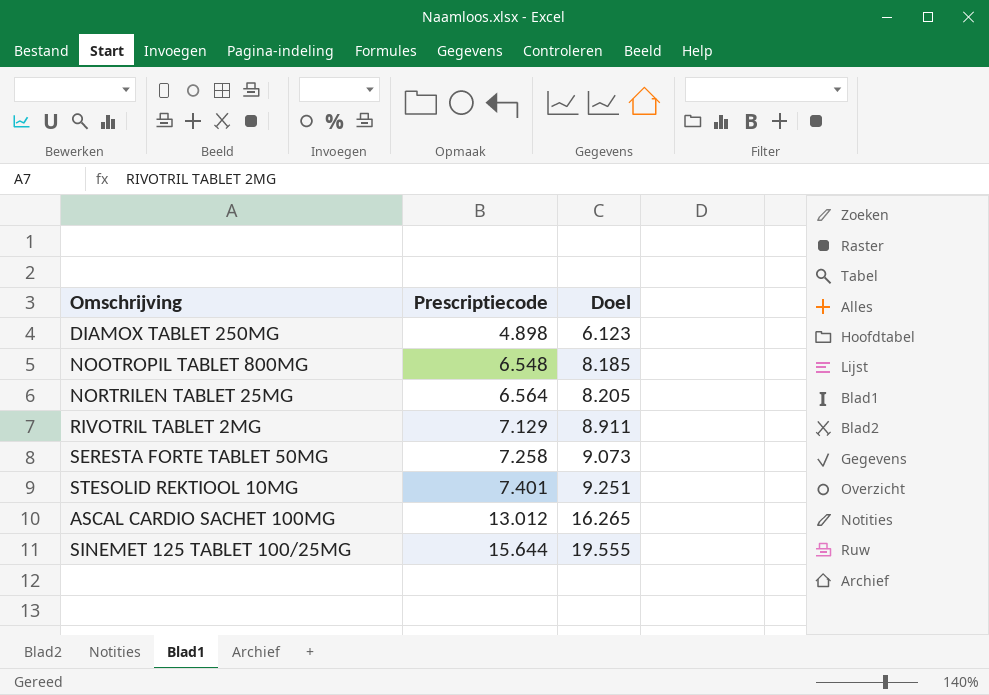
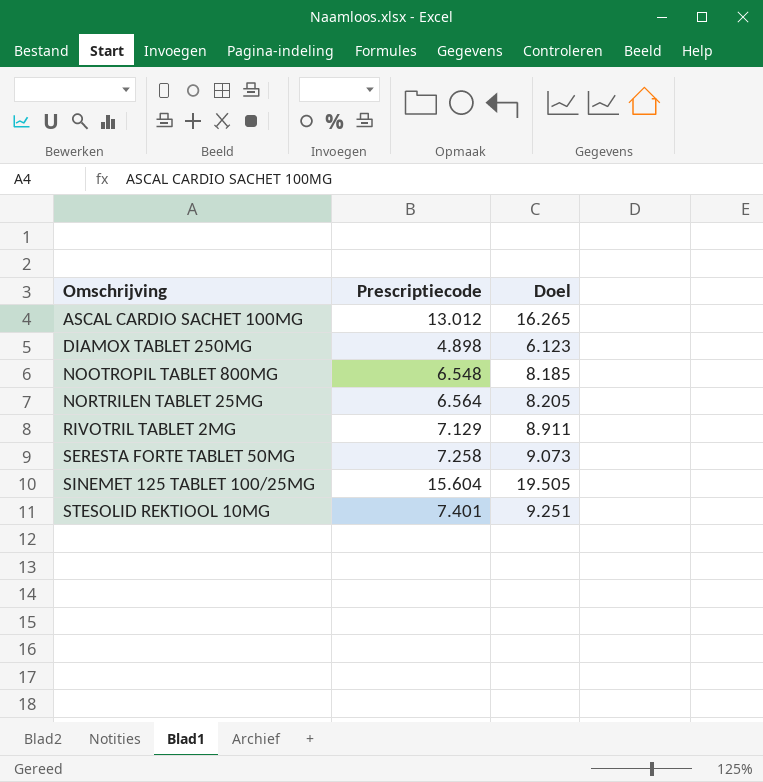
row order: Prescriptiecode ascending -> Omschrijving ascending
SINEMET 125 TABLET 100/25MG | Prescriptiecode: 15.644 -> 15.604
SINEMET 125 TABLET 100/25MG | Doel: 19.555 -> 19.505

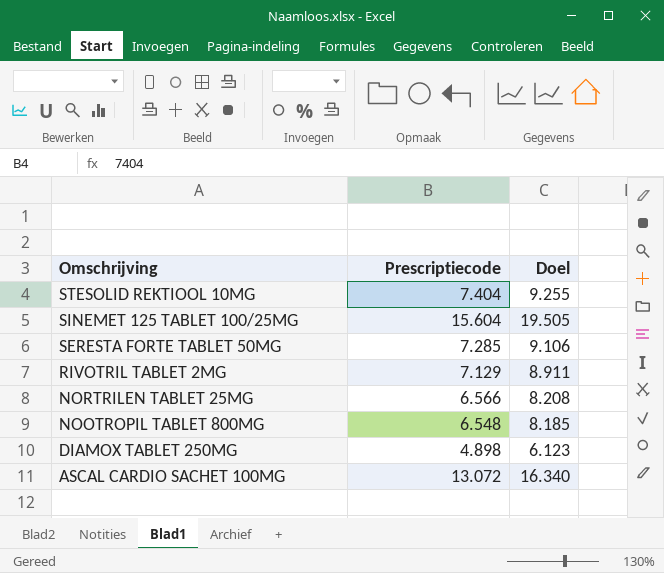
row order: Omschrijving ascending -> Omschrijving descending
STESOLID REKTIOOL 10MG | Prescriptiecode: 7.401 -> 7.404
STESOLID REKTIOOL 10MG | Doel: 9.251 -> 9.255
SERESTA FORTE TABLET 50MG | Prescriptiecode: 7.258 -> 7.285
SERESTA FORTE TABLET 50MG | Doel: 9.073 -> 9.106
NORTRILEN TABLET 25MG | Prescriptiecode: 6.564 -> 6.566
NORTRILEN TABLET 25MG | Doel: 8.205 -> 8.208
ASCAL CARDIO SACHET 100MG | Prescriptiecode: 13.012 -> 13.072
ASCAL CARDIO SACHET 100MG | Doel: 16.265 -> 16.340

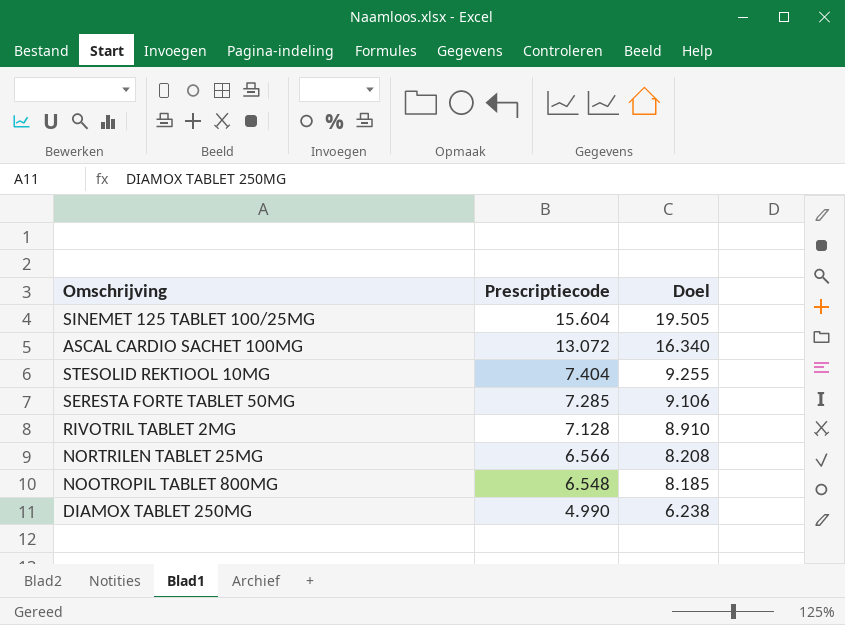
row order: Omschrijving descending -> Prescriptiecode descending
RIVOTRIL TABLET 2MG | Prescriptiecode: 7.129 -> 7.128
RIVOTRIL TABLET 2MG | Doel: 8.911 -> 8.910
DIAMOX TABLET 250MG | Prescriptiecode: 4.898 -> 4.990
DIAMOX TABLET 250MG | Doel: 6.123 -> 6.238

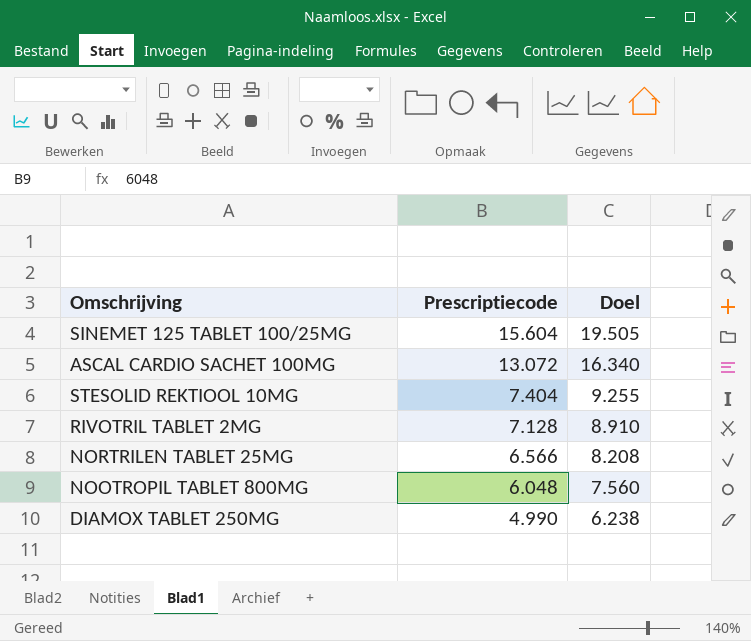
row SERESTA FORTE TABLET 50MG: 7.285 | 9.106 -> none
NOOTROPIL TABLET 800MG | Prescriptiecode: 6.548 -> 6.048
NOOTROPIL TABLET 800MG | Doel: 8.185 -> 7.560

